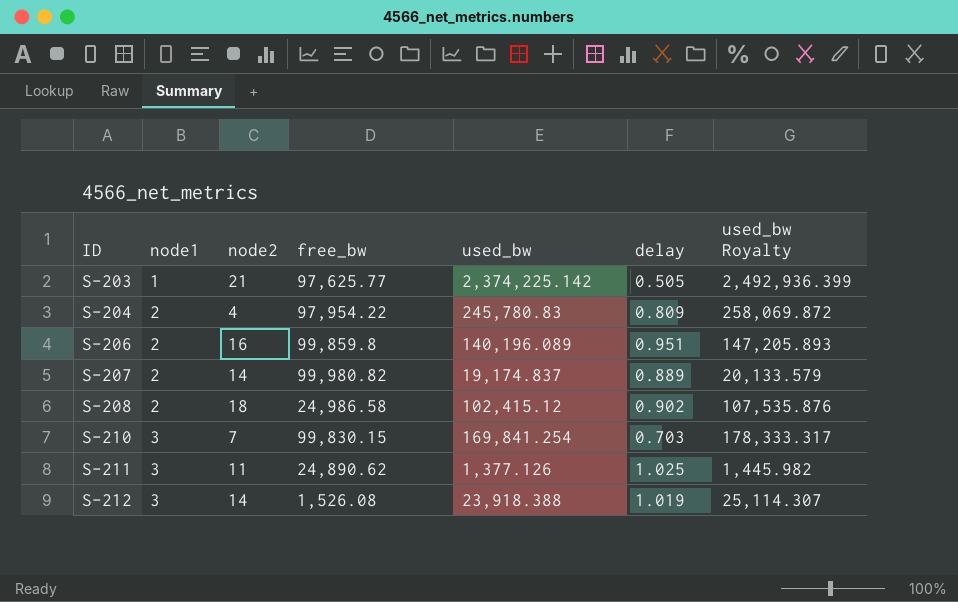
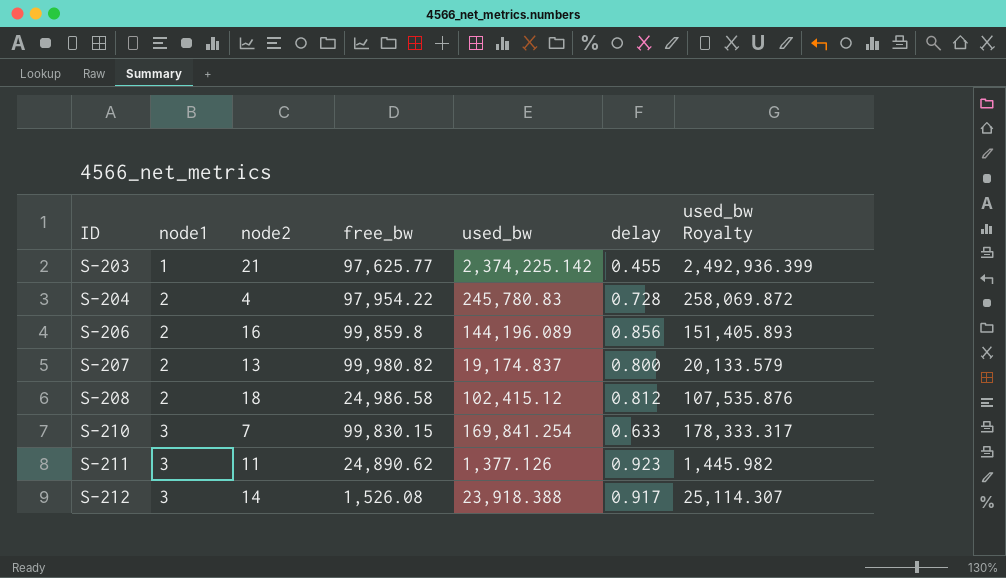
S-203 | delay: 0.505 -> 0.455
S-204 | delay: 0.809 -> 0.728
S-206 | used_bw: 140,196.089 -> 144,196.089
S-206 | delay: 0.951 -> 0.856
S-206 | used_bw Royalty: 147,205.893 -> 151,405.893
S-207 | node2: 14 -> 13
S-207 | delay: 0.889 -> 0.800
S-208 | delay: 0.902 -> 0.812
S-210 | delay: 0.703 -> 0.633
S-211 | delay: 1.025 -> 0.923
S-212 | delay: 1.019 -> 0.917

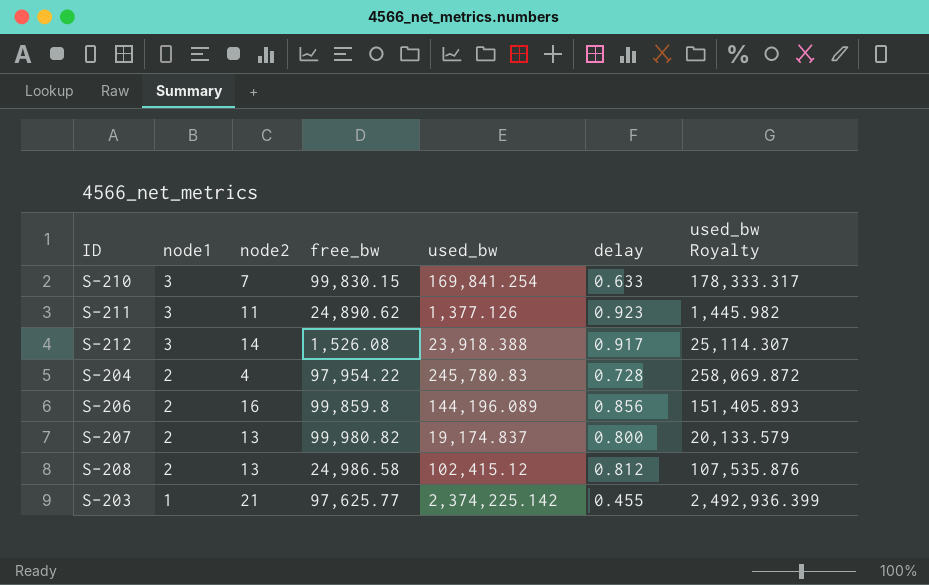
row order: ID ascending -> node1 descending
S-208 | node2: 18 -> 13

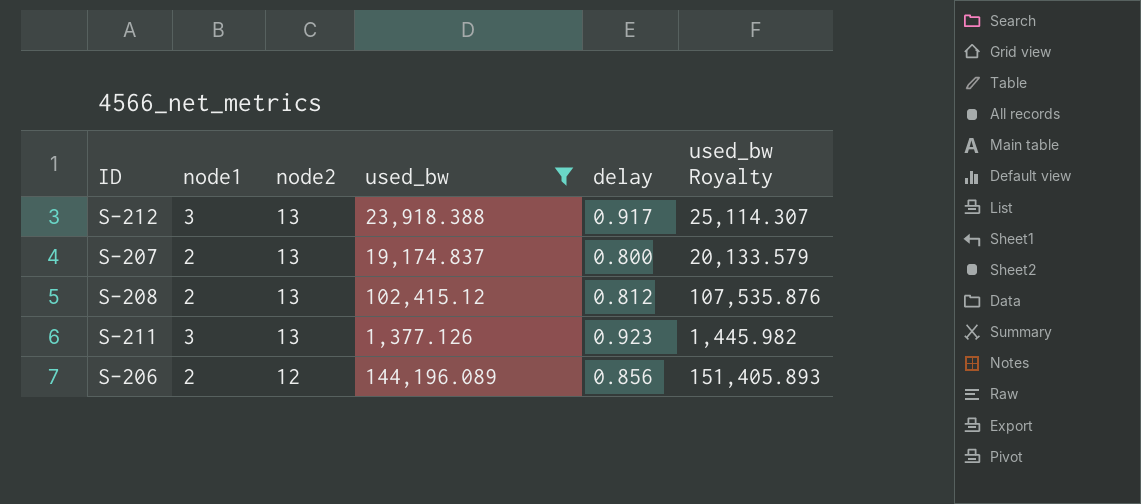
filter: none -> used_bw <= 144,196.089
row order: node1 descending -> node2 descending
column free_bw | position: 4 -> none
S-212 | node2: 14 -> 13
S-211 | node2: 11 -> 13
S-206 | node2: 16 -> 12

